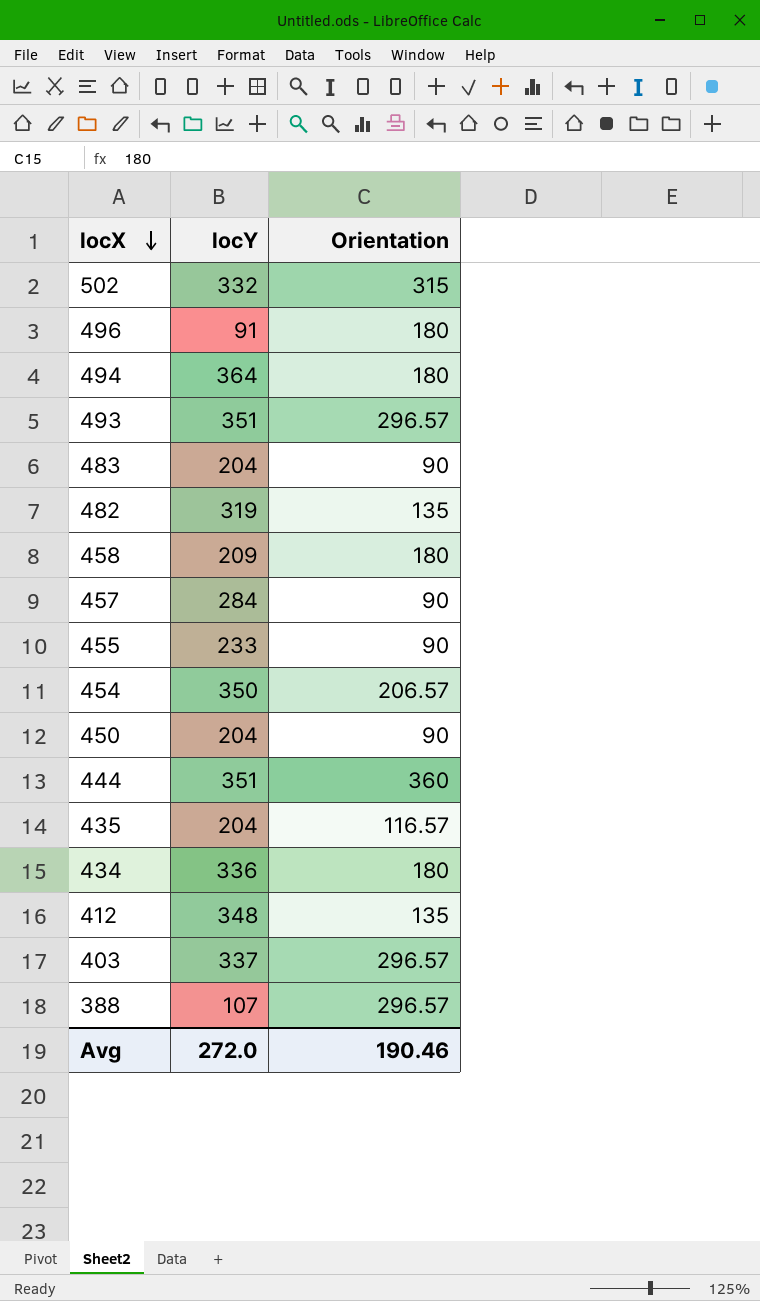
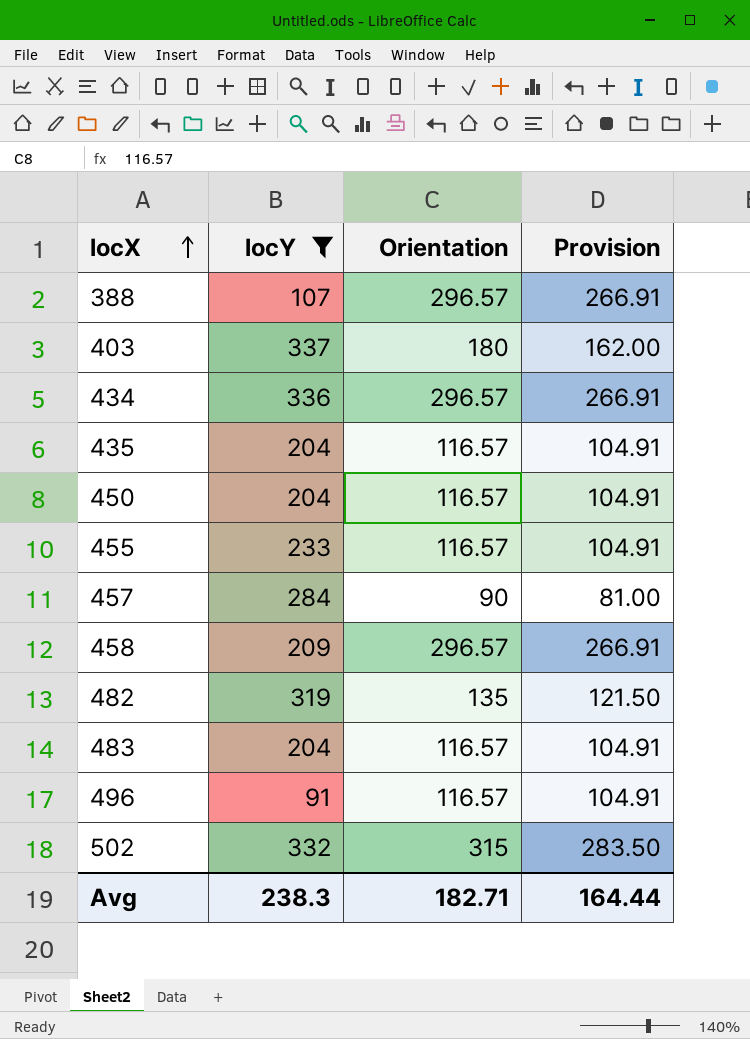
filter: none -> locY <= 337
row order: locX descending -> locX ascending
column Provision | formula: none -> [Orientation] * 0.9
403 | Orientation: 296.57 -> 180
434 | Orientation: 180 -> 296.57
450 | Orientation: 90 -> 116.57
455 | Orientation: 90 -> 116.57
458 | Orientation: 180 -> 296.57
483 | Orientation: 90 -> 116.57
496 | Orientation: 180 -> 116.57
Avg | locY: 272.0 -> 238.3
Avg | Orientation: 190.46 -> 182.71

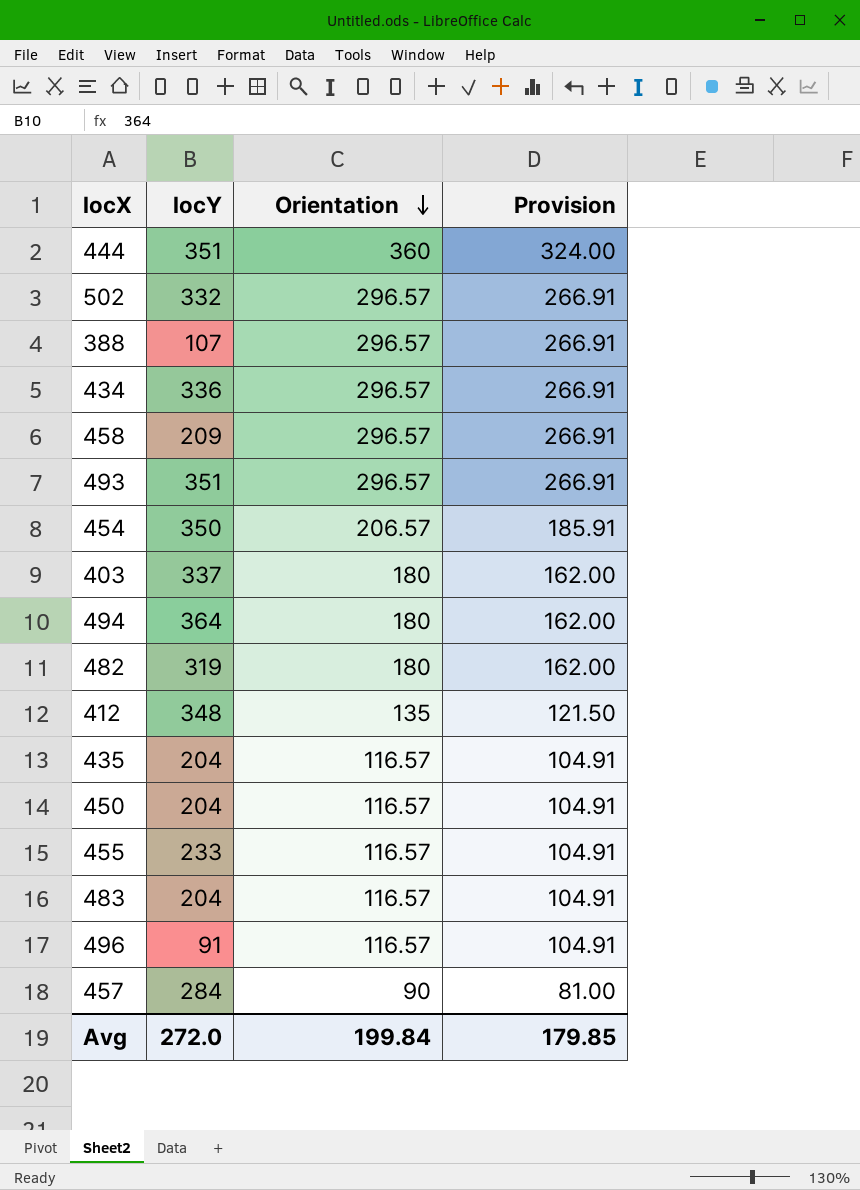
filter: locY <= 337 -> none
row order: locX ascending -> Orientation descending
502 | Orientation: 315 -> 296.57
502 | Provision: 283.50 -> 266.91
482 | Orientation: 135 -> 180
482 | Provision: 121.50 -> 162.00
Avg | locY: 238.3 -> 272.0
Avg | Orientation: 182.71 -> 199.84
Avg | Provision: 164.44 -> 179.85

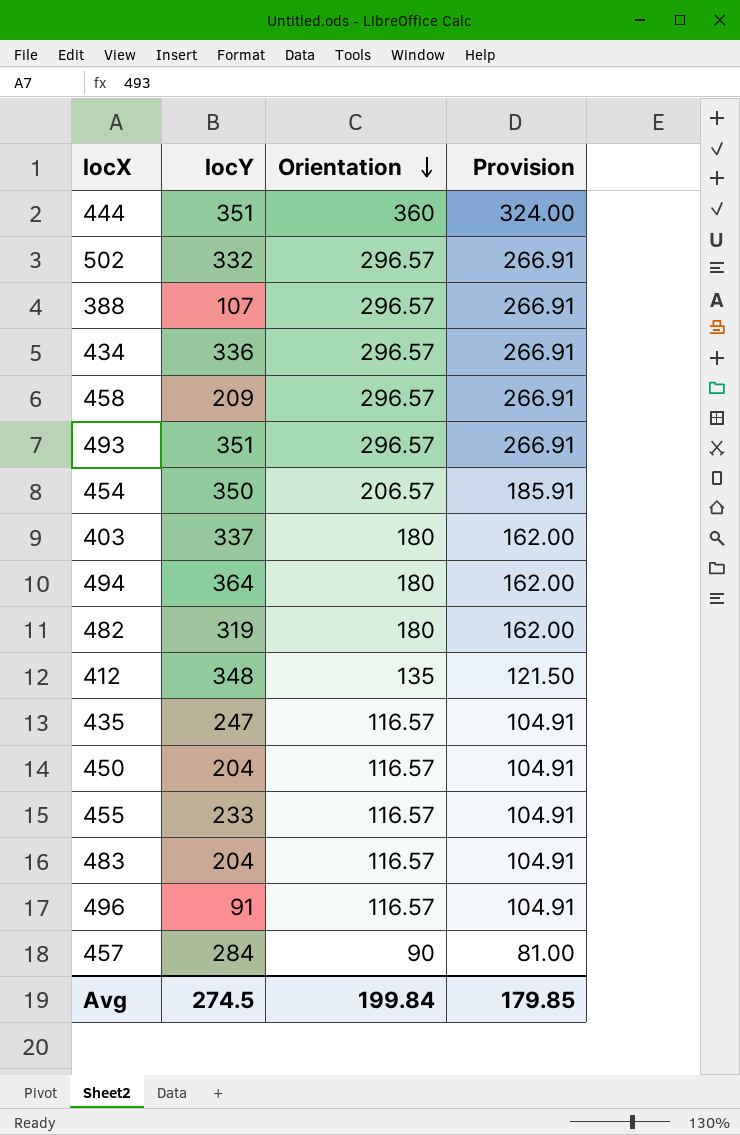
435 | locY: 204 -> 247
Avg | locY: 272.0 -> 274.5

